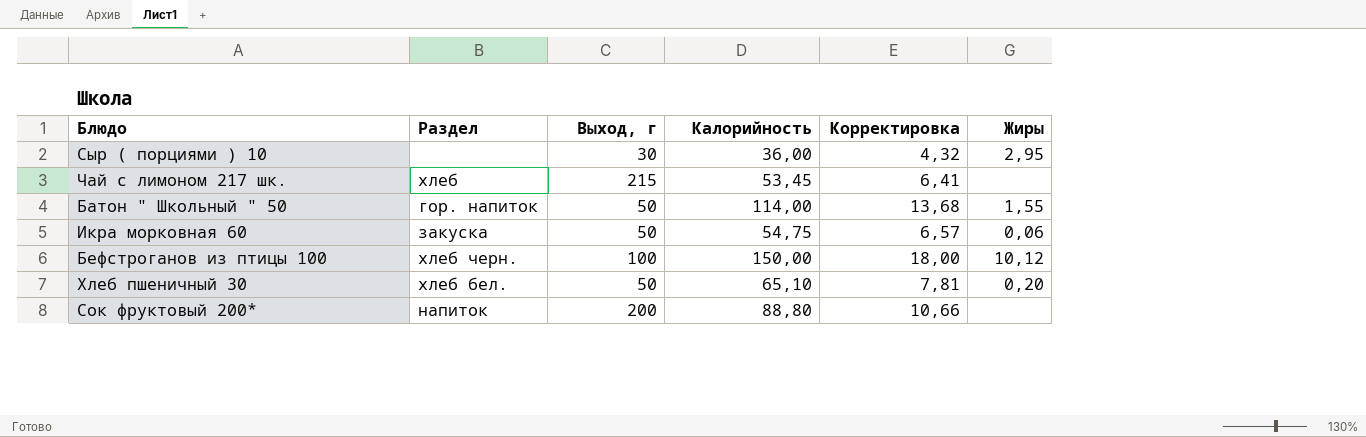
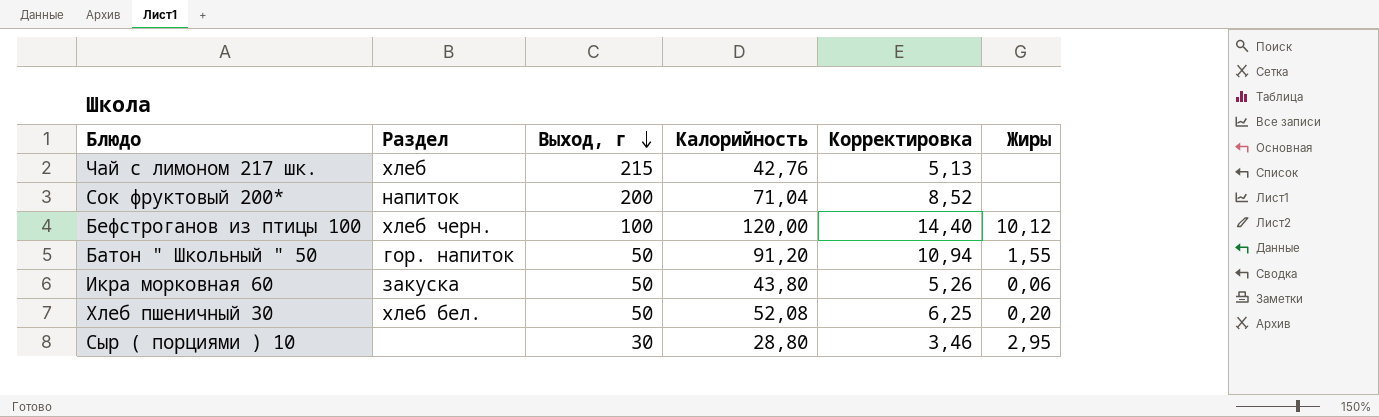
row order: none -> Выход, г descending
Чай с лимоном 217 шк. | Калорийность: 53,45 -> 42,76
Чай с лимоном 217 шк. | Корректировка: 6,41 -> 5,13
Сок фруктовый 200* | Калорийность: 88,80 -> 71,04
Сок фруктовый 200* | Корректировка: 10,66 -> 8,52
Бефстроганов из птицы 100 | Калорийность: 150,00 -> 120,00
Бефстроганов из птицы 100 | Корректировка: 18,00 -> 14,40
Батон " Школьный " 50 | Калорийность: 114,00 -> 91,20
Батон " Школьный " 50 | Корректировка: 13,68 -> 10,94
Икра морковная 60 | Калорийность: 54,75 -> 43,80
Икра морковная 60 | Корректировка: 6,57 -> 5,26
Хлеб пшеничный 30 | Калорийность: 65,10 -> 52,08
Хлеб пшеничный 30 | Корректировка: 7,81 -> 6,25
Сыр ( порциями ) 10 | Калорийность: 36,00 -> 28,80
Сыр ( порциями ) 10 | Корректировка: 4,32 -> 3,46

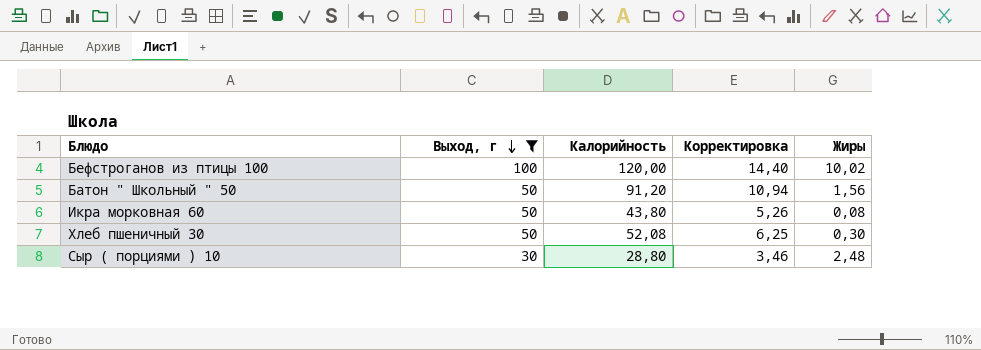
filter: none -> Выход, г <= 100
column Раздел | position: 2 -> none
Бефстроганов из птицы 100 | Жиры: 10,12 -> 10,02
Батон " Школьный " 50 | Жиры: 1,55 -> 1,56
Икра морковная 60 | Жиры: 0,06 -> 0,08
Хлеб пшеничный 30 | Жиры: 0,20 -> 0,30
Сыр ( порциями ) 10 | Жиры: 2,95 -> 2,48

